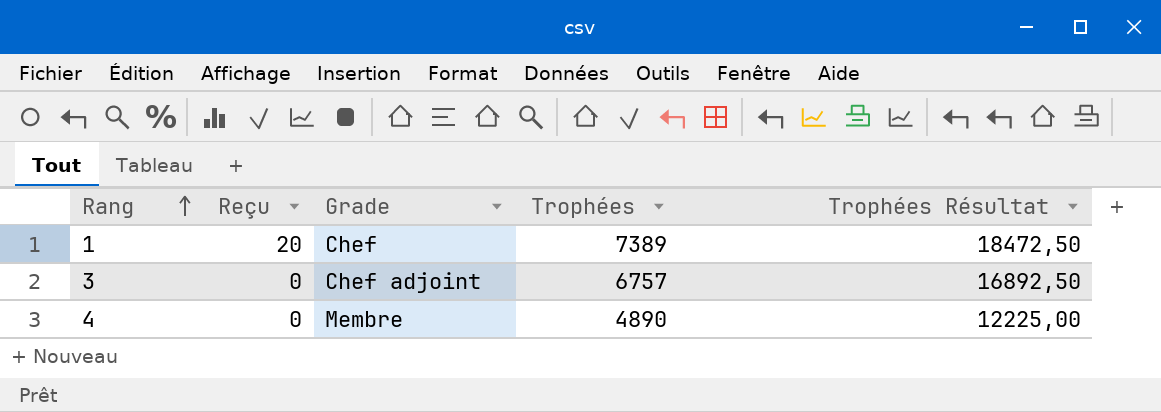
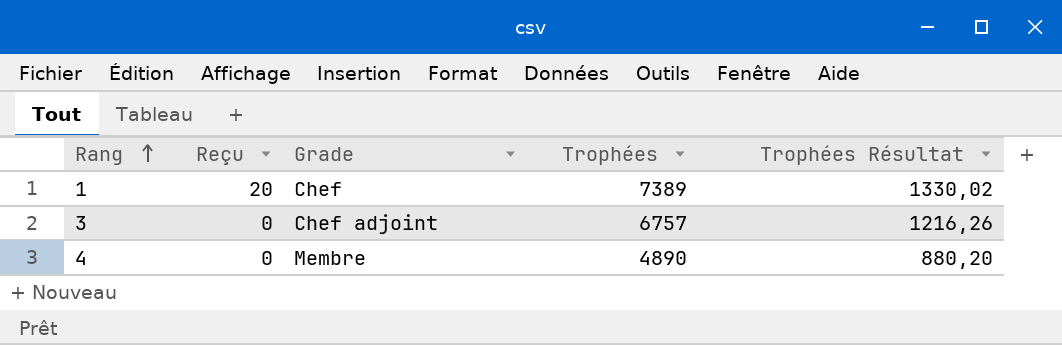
column Trophées Résultat | formula: [Trophées] * 2,5 -> [Trophées] * 0,18

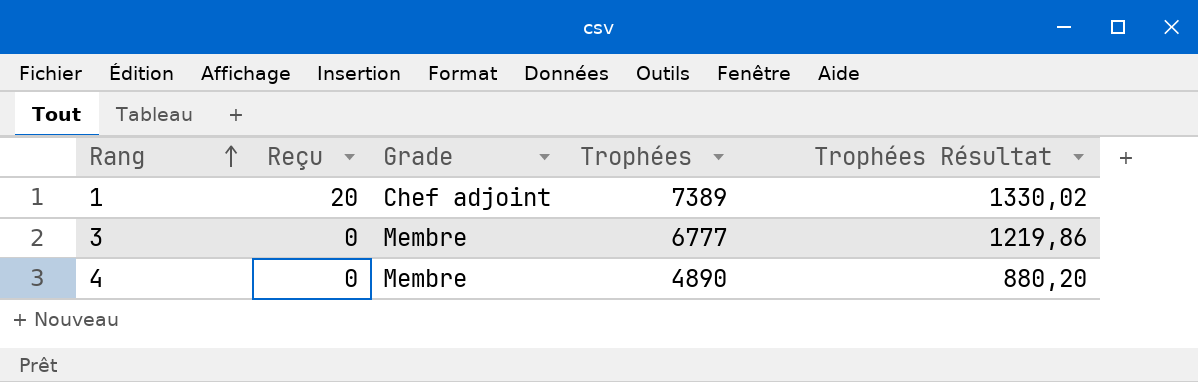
1 | Grade: Chef -> Chef adjoint
3 | Grade: Chef adjoint -> Membre
3 | Trophées: 6757 -> 6777
3 | Trophées Résultat: 1216,26 -> 1219,86

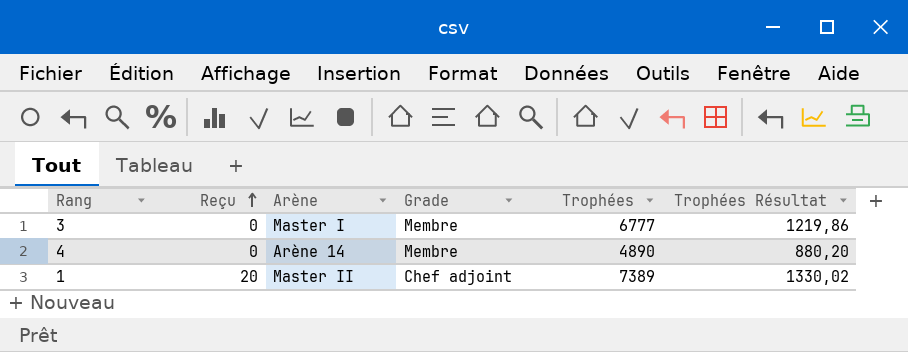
row order: Rang ascending -> Reçu ascending
column Arène | position: none -> 3

